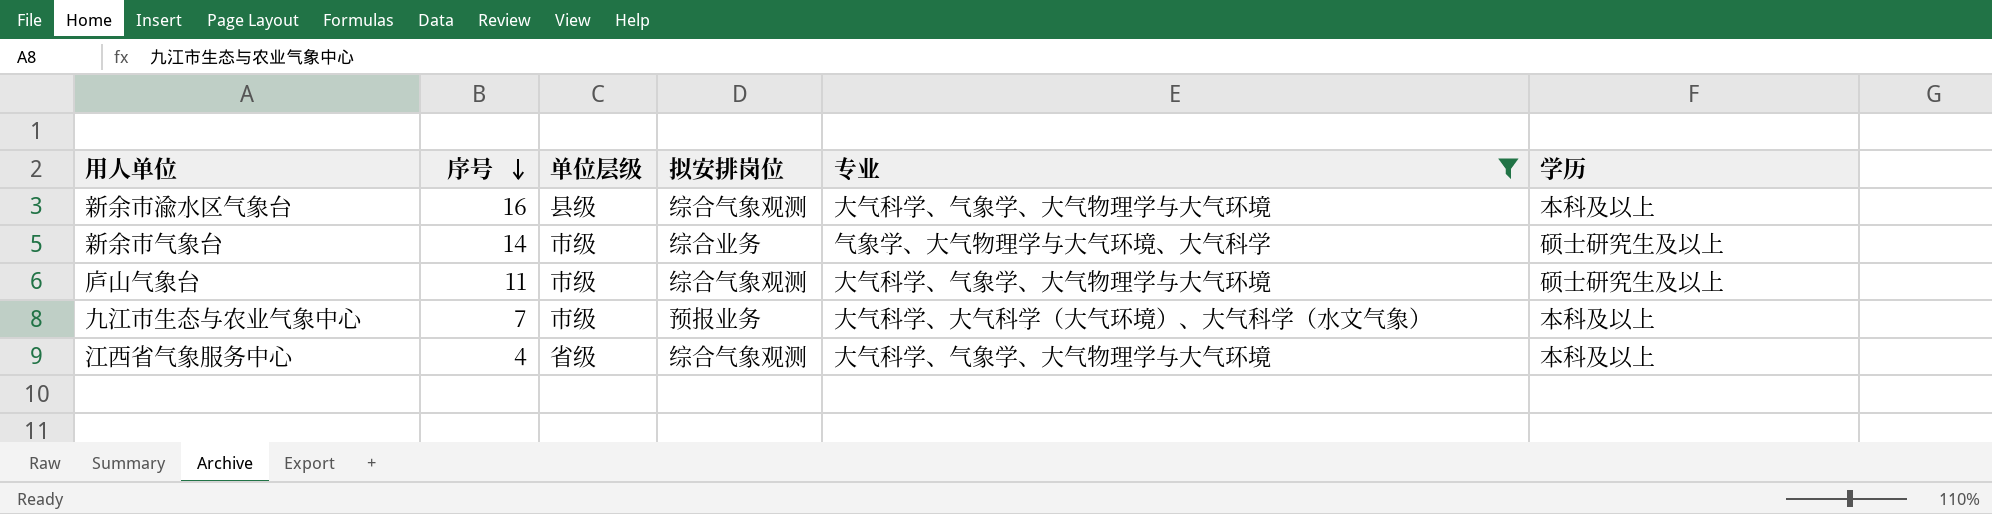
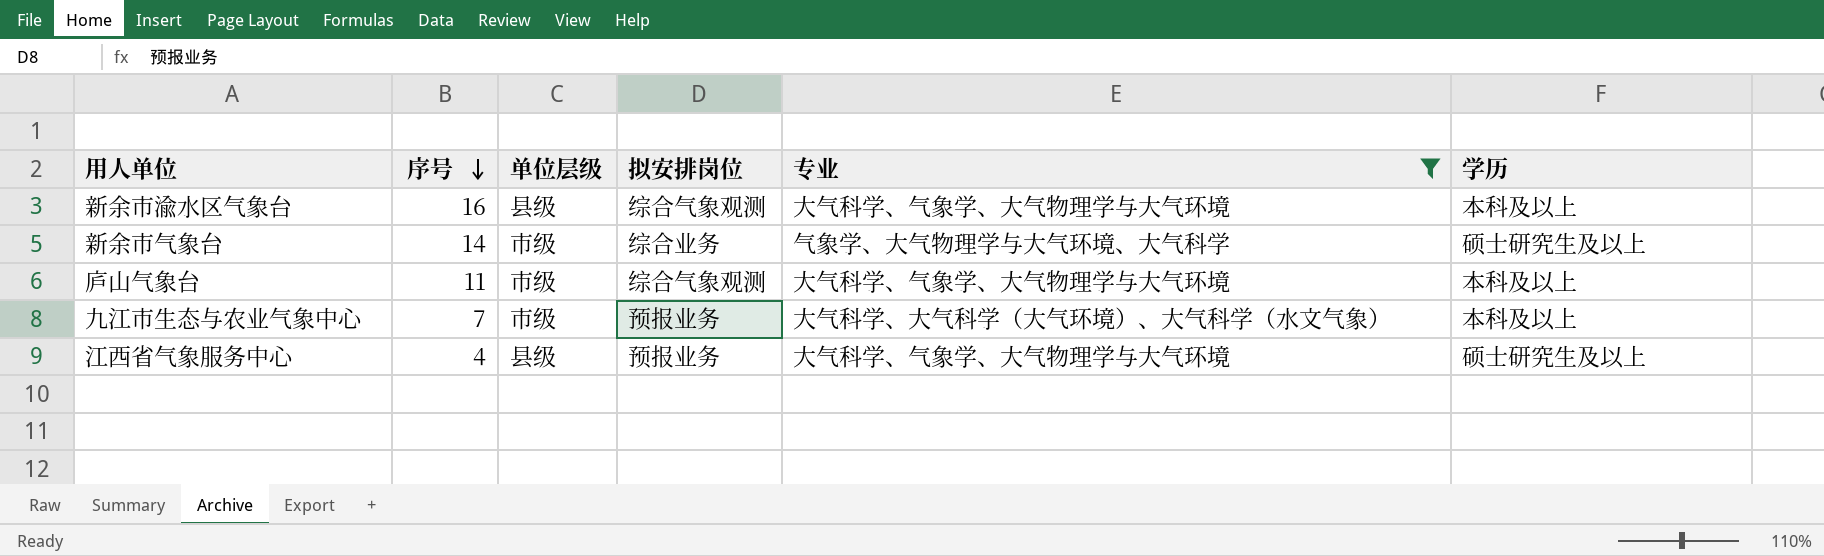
庐山气象台 | 学历: 硕士研究生及以上 -> 本科及以上
江西省气象服务中心 | 单位层级: 省级 -> 县级
江西省气象服务中心 | 拟安排岗位: 综合气象观测 -> 预报业务
江西省气象服务中心 | 学历: 本科及以上 -> 硕士研究生及以上

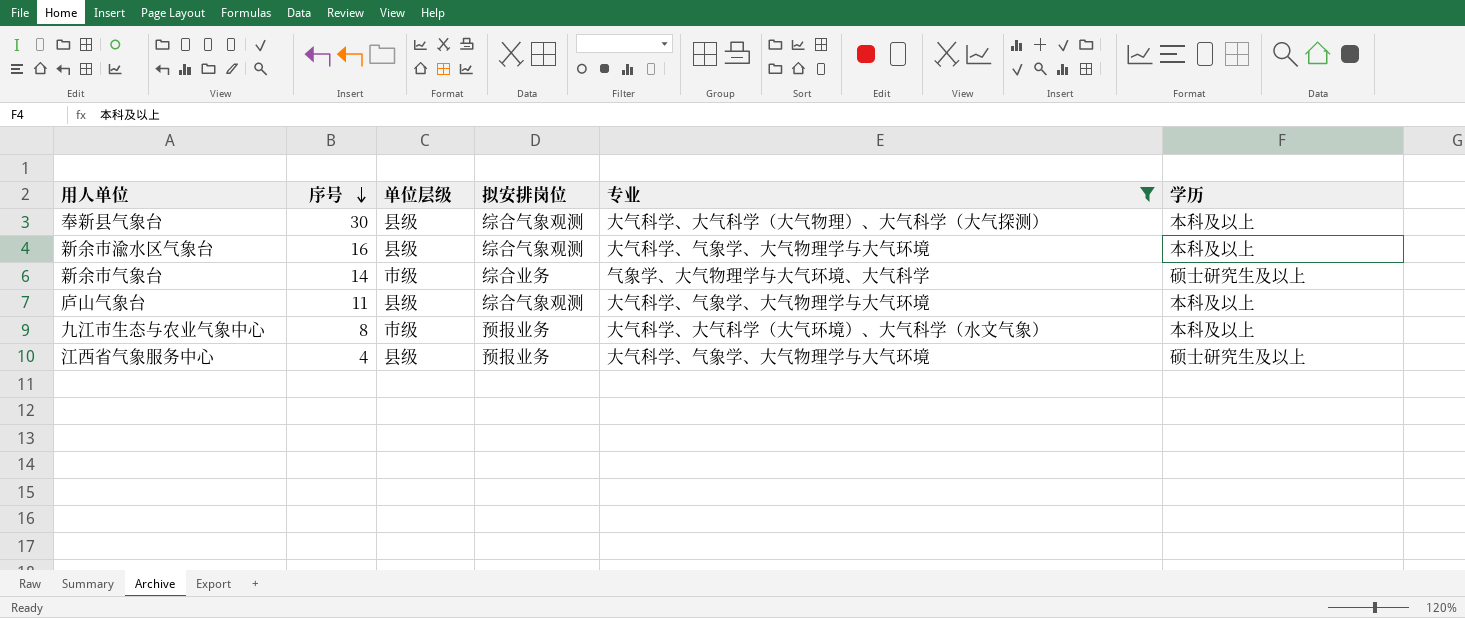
row 奉新县气象台: none -> 30 | 县级 | 综合气象观测 | 大气科学、大气科学（大气物理）、大气科学（大气探测） | 本科及以上
庐山气象台 | 单位层级: 市级 -> 县级
九江市生态与农业气象中心 | 序号: 7 -> 8

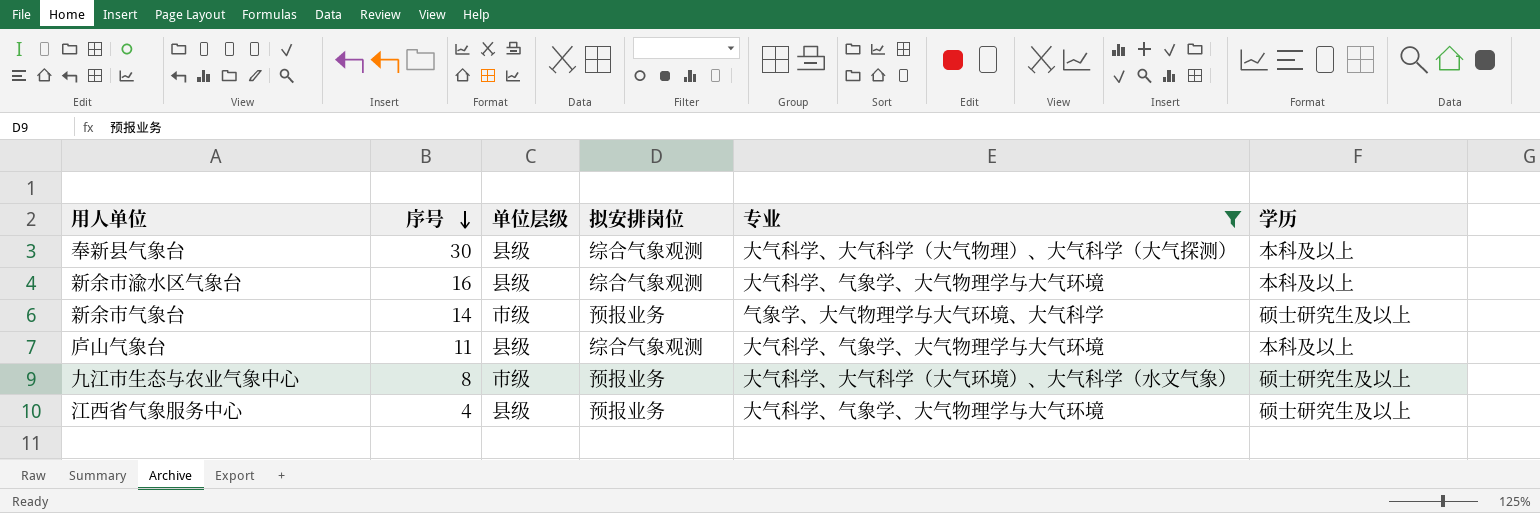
新余市气象台 | 拟安排岗位: 综合业务 -> 预报业务
九江市生态与农业气象中心 | 学历: 本科及以上 -> 硕士研究生及以上

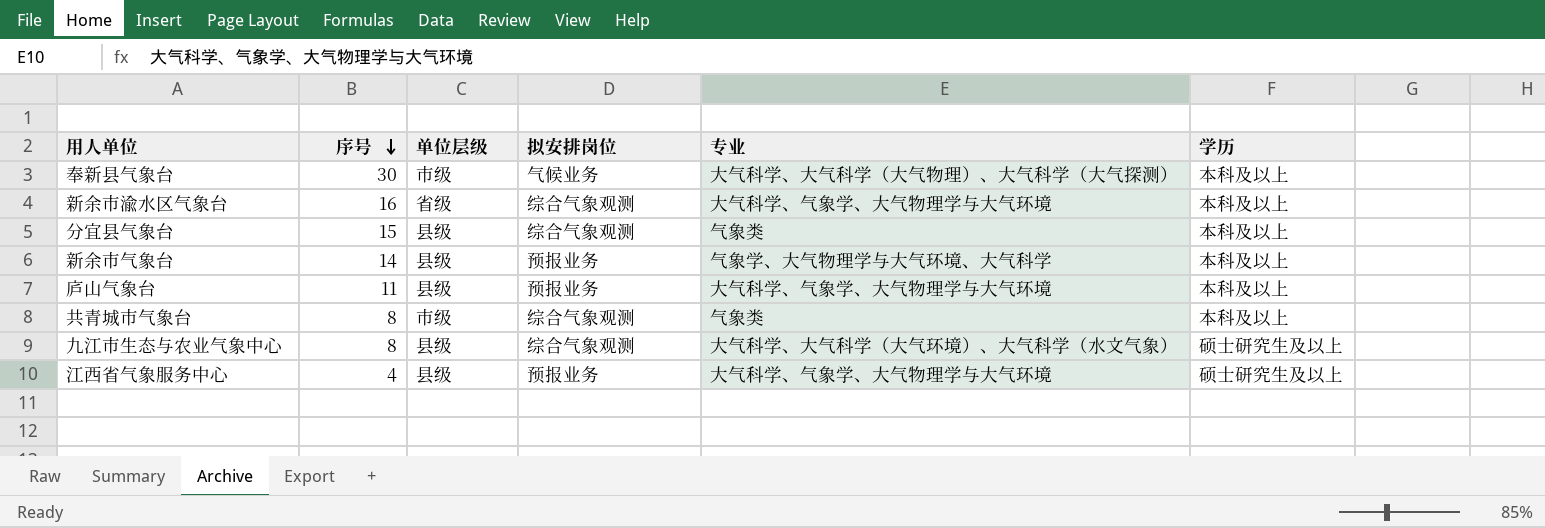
filter: 专业 != 气象类 -> none
奉新县气象台 | 单位层级: 县级 -> 市级
奉新县气象台 | 拟安排岗位: 综合气象观测 -> 气候业务
新余市渝水区气象台 | 单位层级: 县级 -> 省级
新余市气象台 | 单位层级: 市级 -> 县级
新余市气象台 | 学历: 硕士研究生及以上 -> 本科及以上
庐山气象台 | 拟安排岗位: 综合气象观测 -> 预报业务
九江市生态与农业气象中心 | 单位层级: 市级 -> 县级
九江市生态与农业气象中心 | 拟安排岗位: 预报业务 -> 综合气象观测

